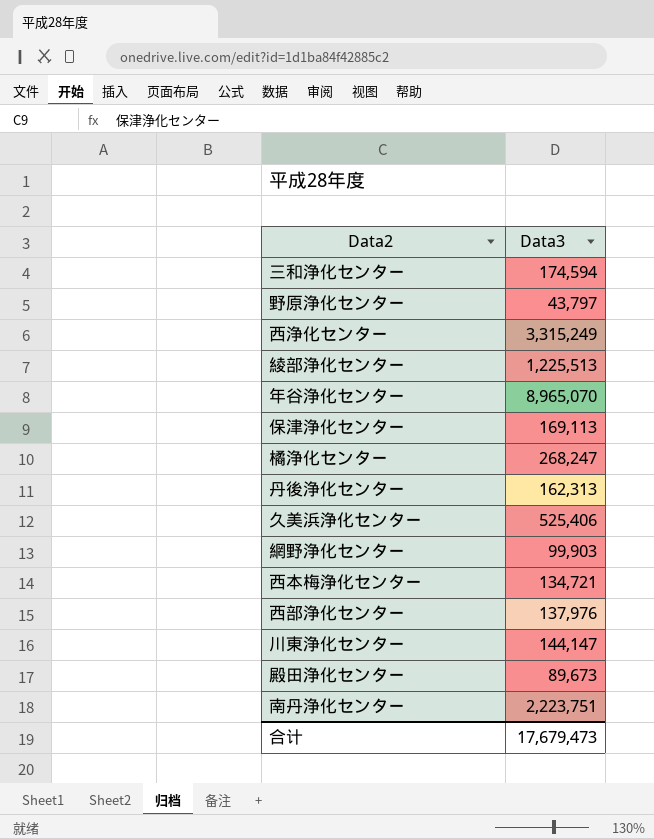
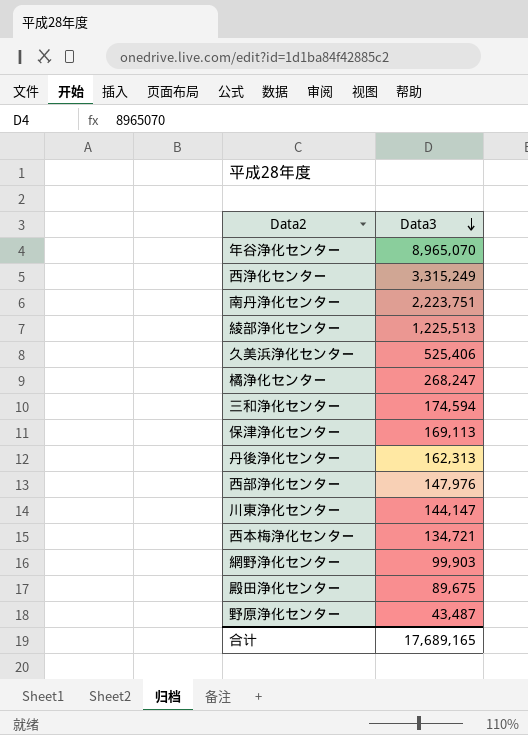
row order: none -> Data3 descending
西部浄化センター | Data3: 137,976 -> 147,976
殿田浄化センター | Data3: 89,673 -> 89,675
野原浄化センター | Data3: 43,797 -> 43,487
合计 | Data3: 17,679,473 -> 17,689,165

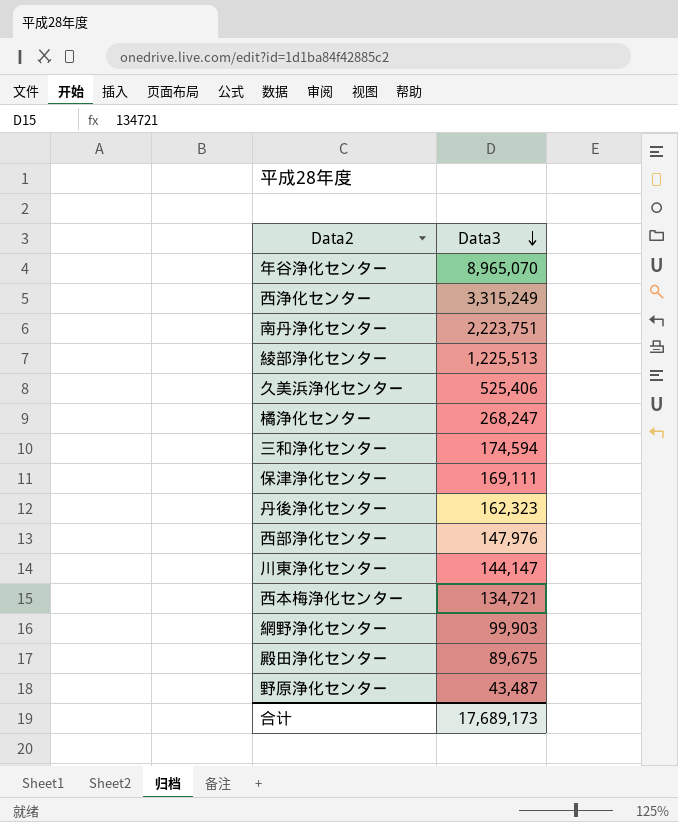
保津浄化センター | Data3: 169,113 -> 169,111
丹後浄化センター | Data3: 162,313 -> 162,323
合计 | Data3: 17,689,165 -> 17,689,173

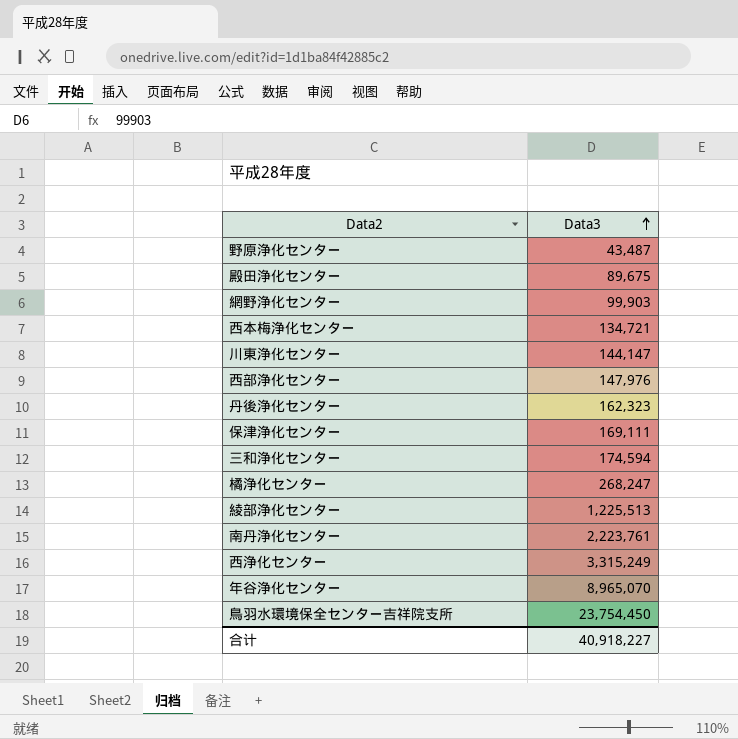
row order: Data3 descending -> Data3 ascending
row 久美浜浄化センター: 525,406 -> none
南丹浄化センター | Data3: 2,223,751 -> 2,223,761
row 鳥羽水環境保全センター吉祥院支所: none -> 23,754,450
合计 | Data3: 17,689,173 -> 40,918,227

